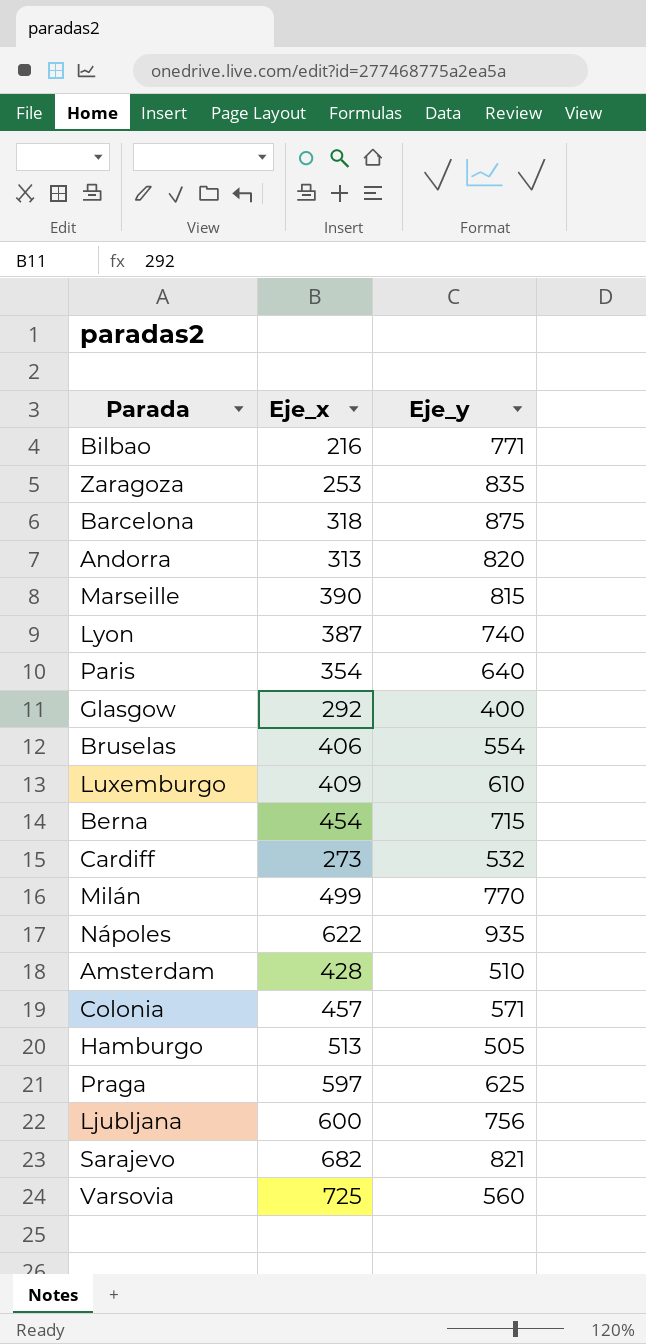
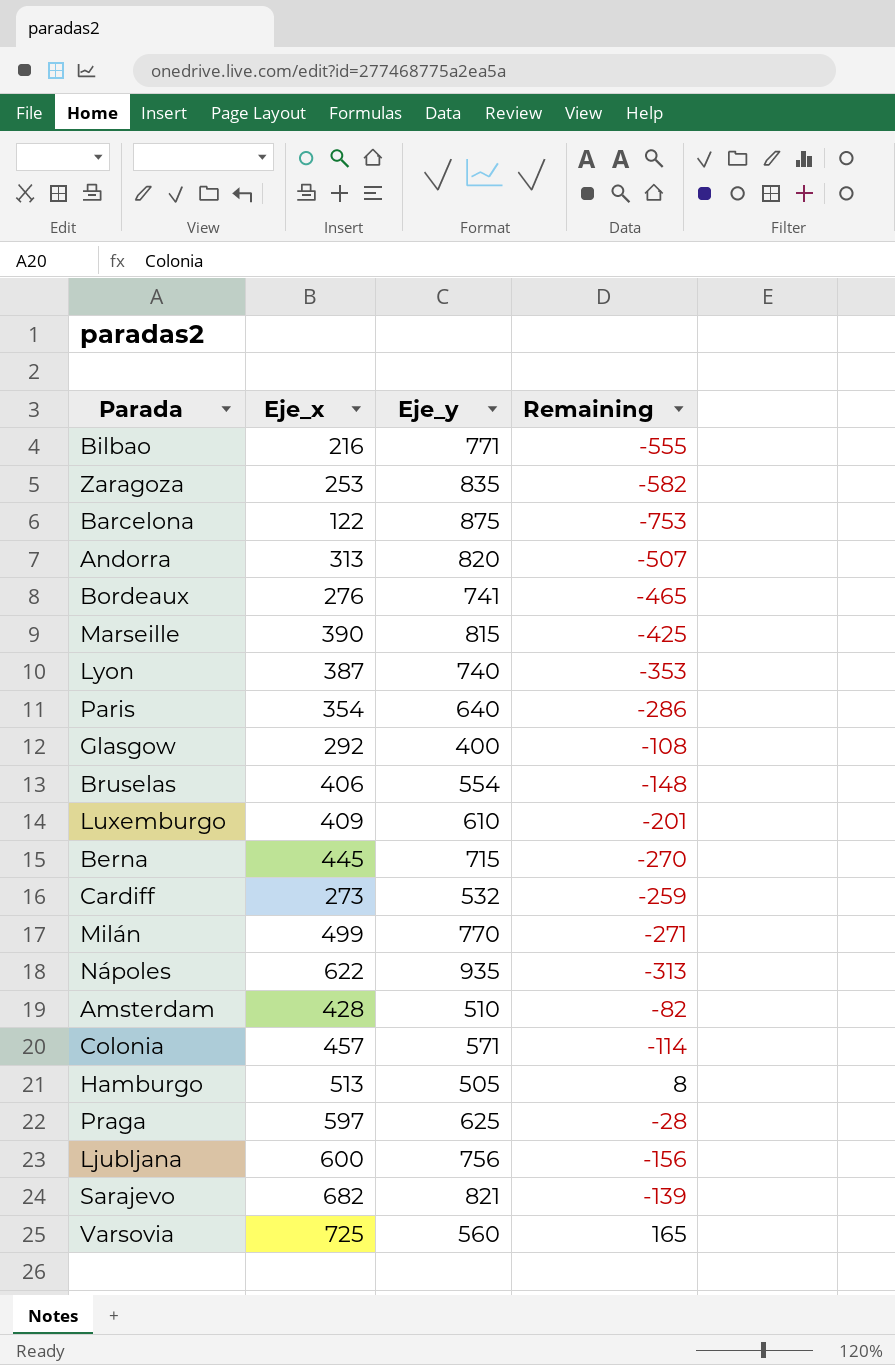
column Remaining | formula: none -> [Eje_x] - [Eje_y]
Barcelona | Eje_x: 318 -> 122
row Bordeaux: none -> 276 | 741 | -465
Berna | Eje_x: 454 -> 445

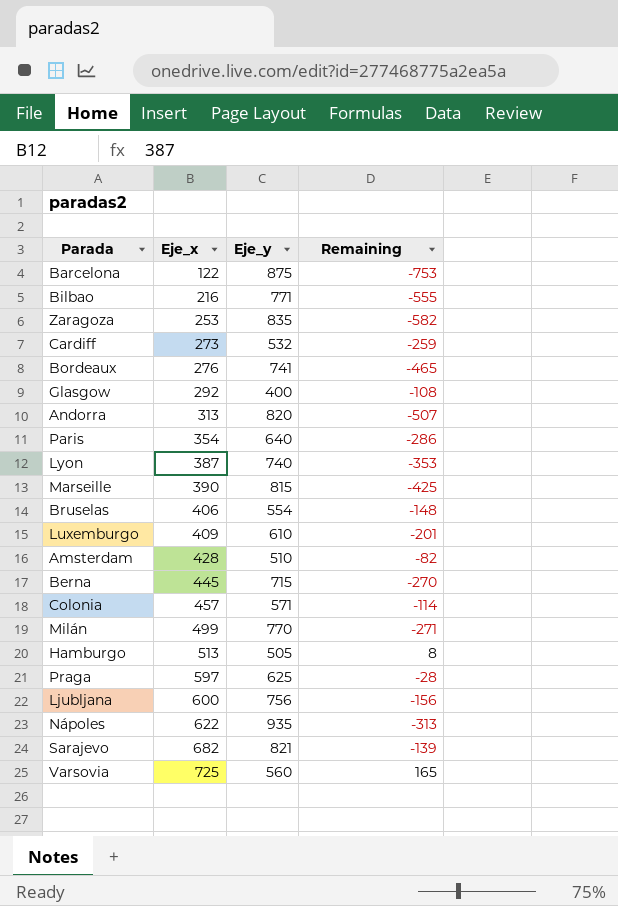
row order: none -> Eje_x ascending

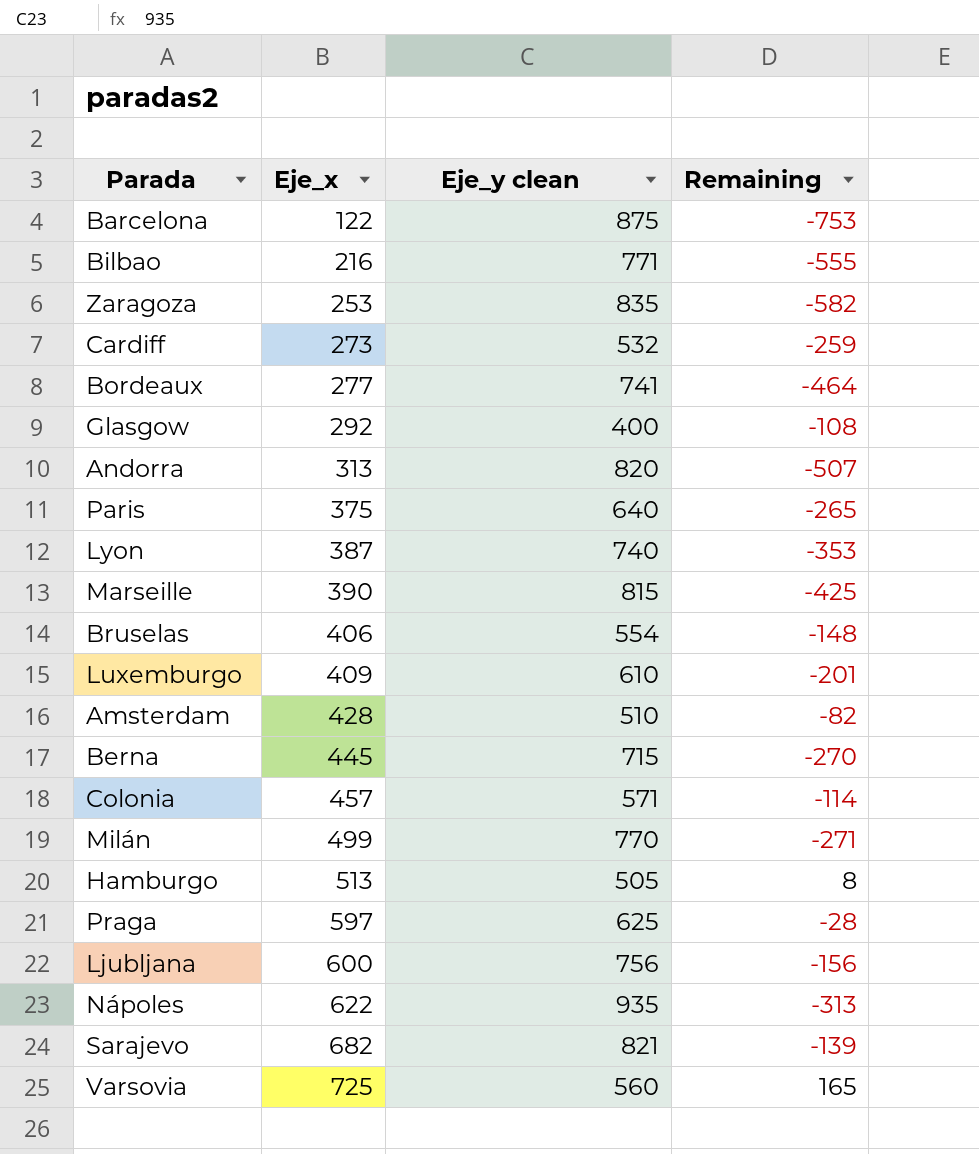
column name: Eje_y -> Eje_y clean
Bordeaux | Eje_x: 276 -> 277
Bordeaux | Remaining: -465 -> -464
Paris | Eje_x: 354 -> 375
Paris | Remaining: -286 -> -265

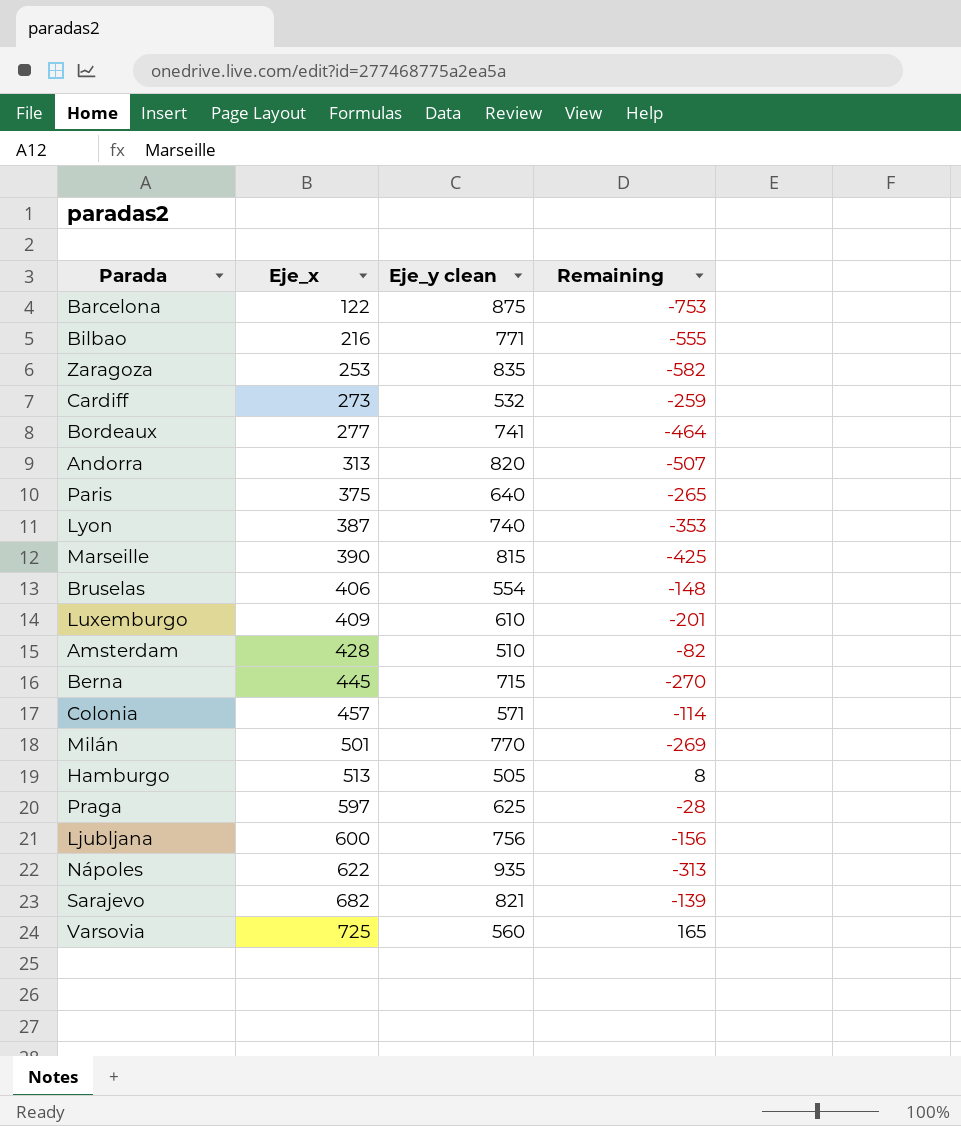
row Glasgow: 292 | 400 | -108 -> none
Milán | Eje_x: 499 -> 501
Milán | Remaining: -271 -> -269

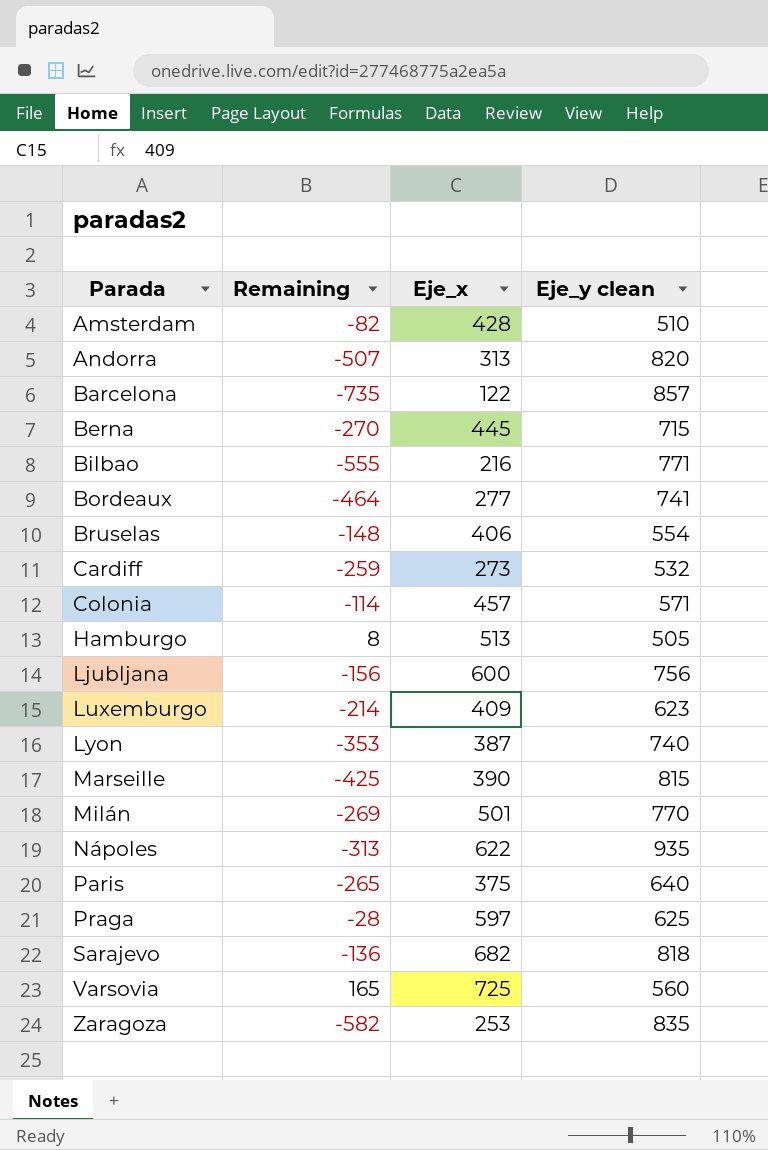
row order: Eje_x ascending -> Parada ascending
column Remaining | position: 4 -> 2
Barcelona | Remaining: -753 -> -735
Barcelona | Eje_y clean: 875 -> 857
Luxemburgo | Remaining: -201 -> -214
Luxemburgo | Eje_y clean: 610 -> 623
Sarajevo | Remaining: -139 -> -136
Sarajevo | Eje_y clean: 821 -> 818

